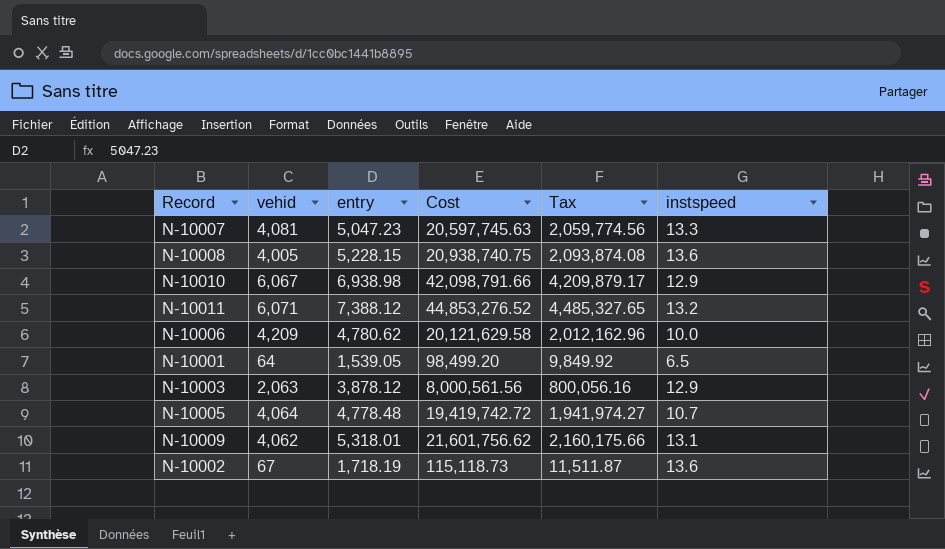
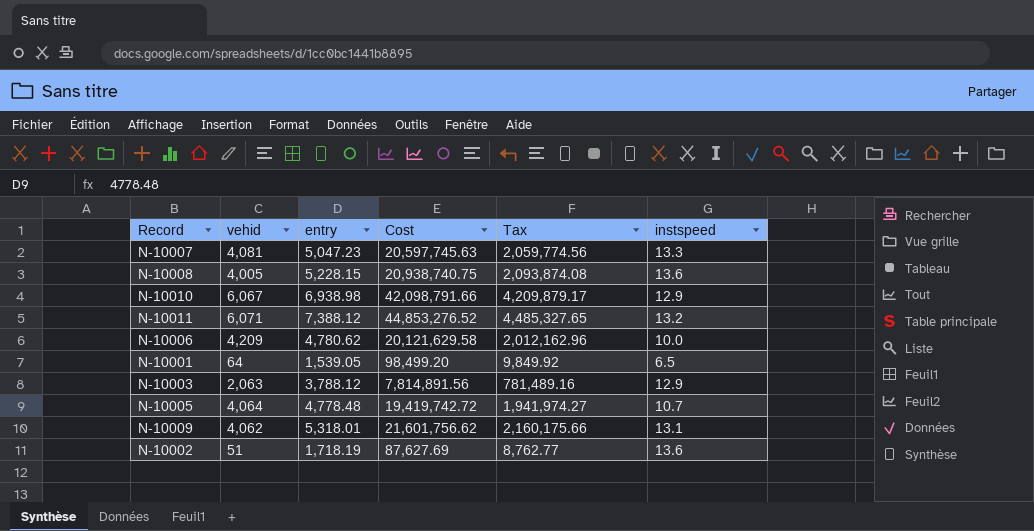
N-10003 | entry: 3,878.12 -> 3,788.12
N-10003 | Cost: 8,000,561.56 -> 7,814,891.56
N-10003 | Tax: 800,056.16 -> 781,489.16
N-10002 | vehid: 67 -> 51
N-10002 | Cost: 115,118.73 -> 87,627.69
N-10002 | Tax: 11,511.87 -> 8,762.77

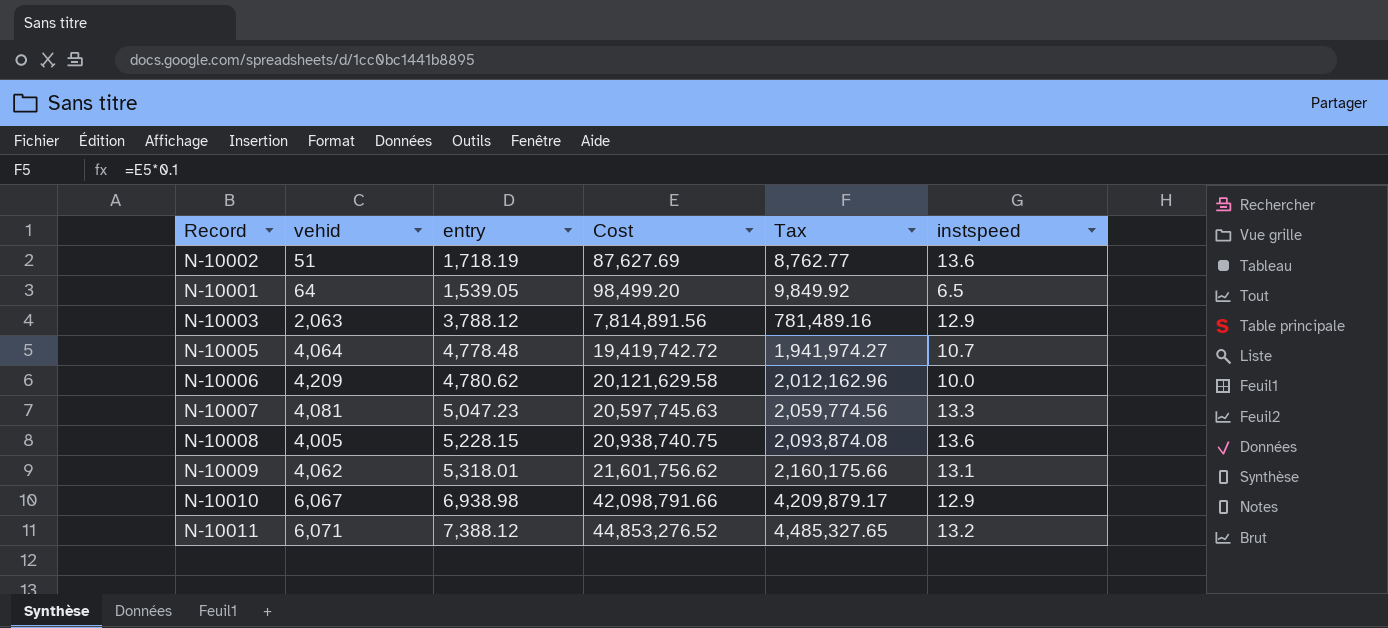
row order: none -> Cost ascending

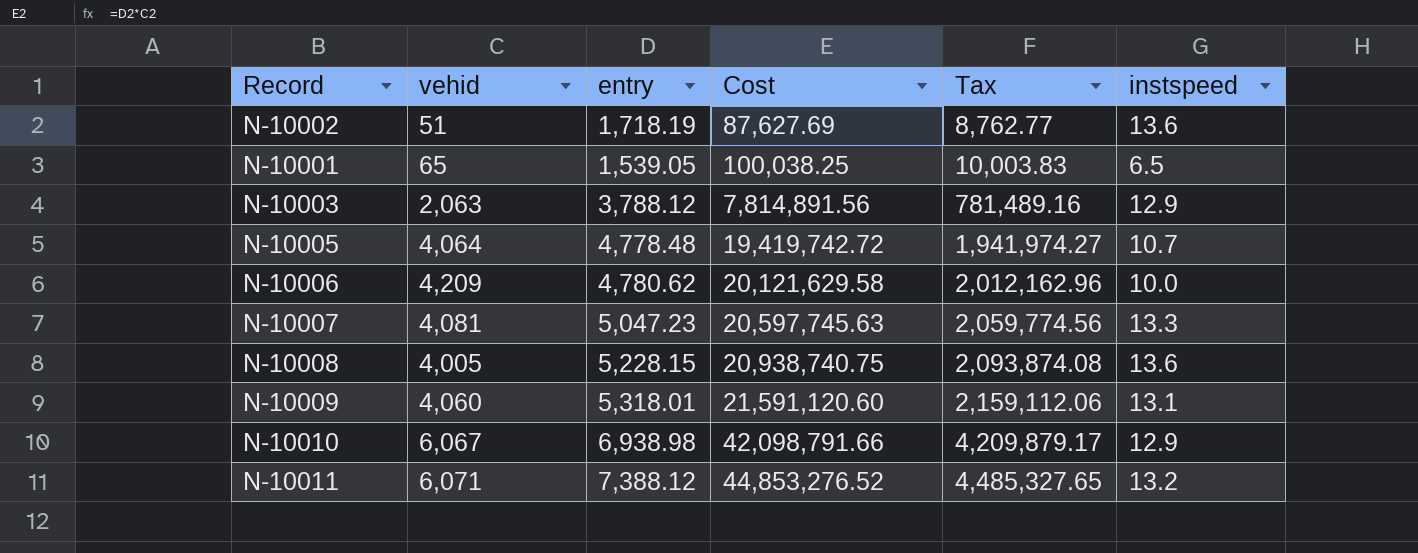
N-10001 | vehid: 64 -> 65
N-10001 | Cost: 98,499.20 -> 100,038.25
N-10001 | Tax: 9,849.92 -> 10,003.83
N-10009 | vehid: 4,062 -> 4,060
N-10009 | Cost: 21,601,756.62 -> 21,591,120.60
N-10009 | Tax: 2,160,175.66 -> 2,159,112.06

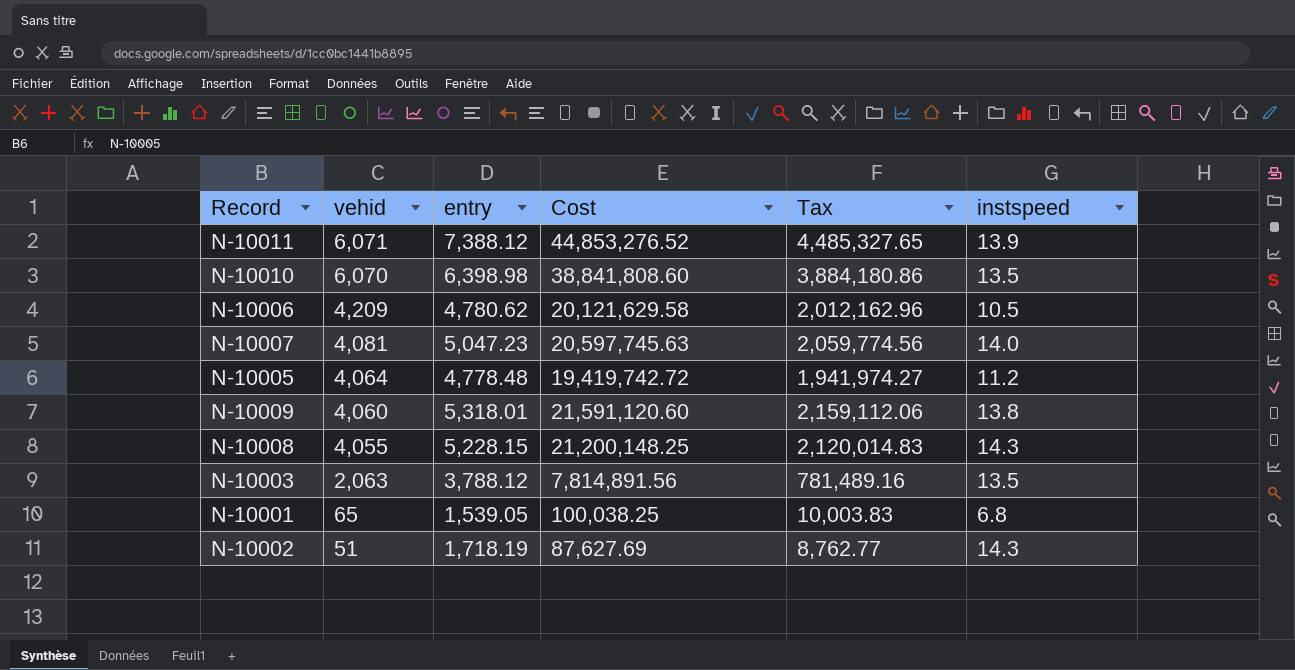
row order: Cost ascending -> vehid descending
N-10011 | instspeed: 13.2 -> 13.9
N-10010 | vehid: 6,067 -> 6,070
N-10010 | entry: 6,938.98 -> 6,398.98
N-10010 | Cost: 42,098,791.66 -> 38,841,808.60
N-10010 | Tax: 4,209,879.17 -> 3,884,180.86
N-10010 | instspeed: 12.9 -> 13.5
N-10006 | instspeed: 10.0 -> 10.5
N-10007 | instspeed: 13.3 -> 14.0
N-10005 | instspeed: 10.7 -> 11.2
N-10009 | instspeed: 13.1 -> 13.8
N-10008 | vehid: 4,005 -> 4,055
N-10008 | Cost: 20,938,740.75 -> 21,200,148.25
N-10008 | Tax: 2,093,874.08 -> 2,120,014.83
N-10008 | instspeed: 13.6 -> 14.3
N-10003 | instspeed: 12.9 -> 13.5
N-10001 | instspeed: 6.5 -> 6.8
N-10002 | instspeed: 13.6 -> 14.3

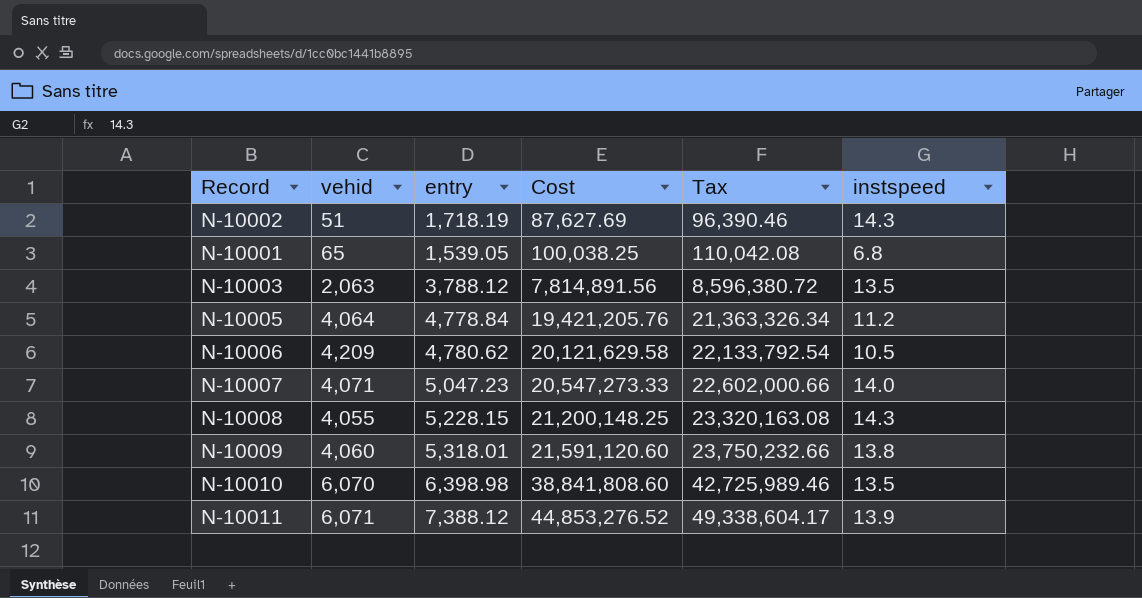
row order: vehid descending -> Cost ascending
column Tax | formula: [Cost] * 0.1 -> [Cost] * 1.1
N-10005 | entry: 4,778.48 -> 4,778.84
N-10005 | Cost: 19,419,742.72 -> 19,421,205.76
N-10007 | vehid: 4,081 -> 4,071
N-10007 | Cost: 20,597,745.63 -> 20,547,273.33

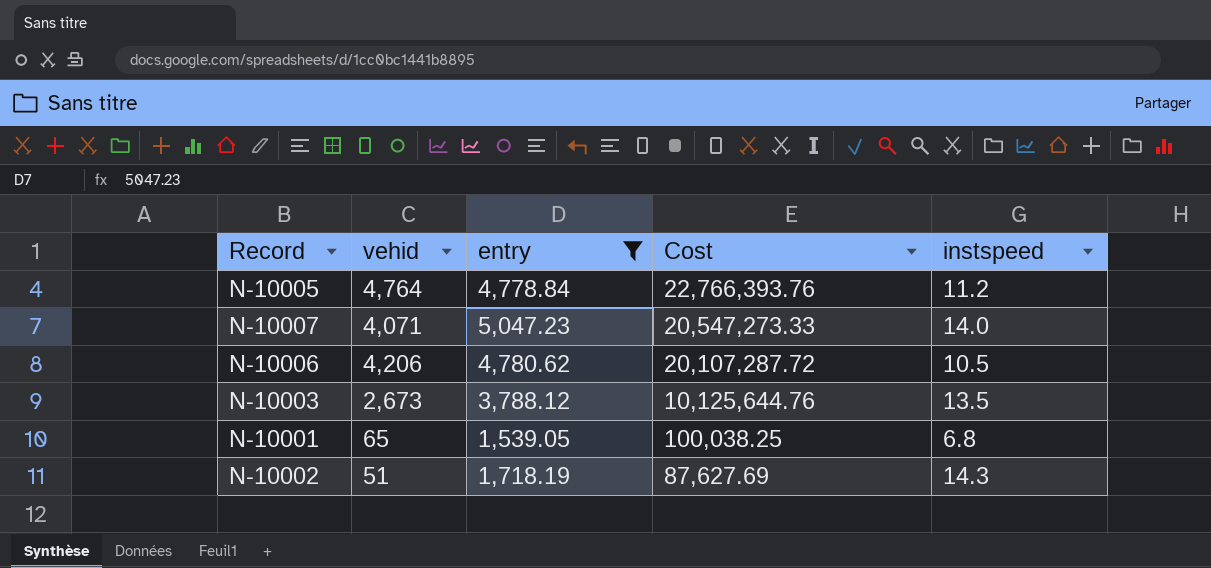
filter: none -> entry <= 5,047.23
row order: Cost ascending -> Cost descending
column Tax | formula: [Cost] * 1.1 -> none
N-10005 | vehid: 4,064 -> 4,764
N-10005 | Cost: 19,421,205.76 -> 22,766,393.76
N-10006 | vehid: 4,209 -> 4,206
N-10006 | Cost: 20,121,629.58 -> 20,107,287.72
N-10003 | vehid: 2,063 -> 2,673
N-10003 | Cost: 7,814,891.56 -> 10,125,644.76

